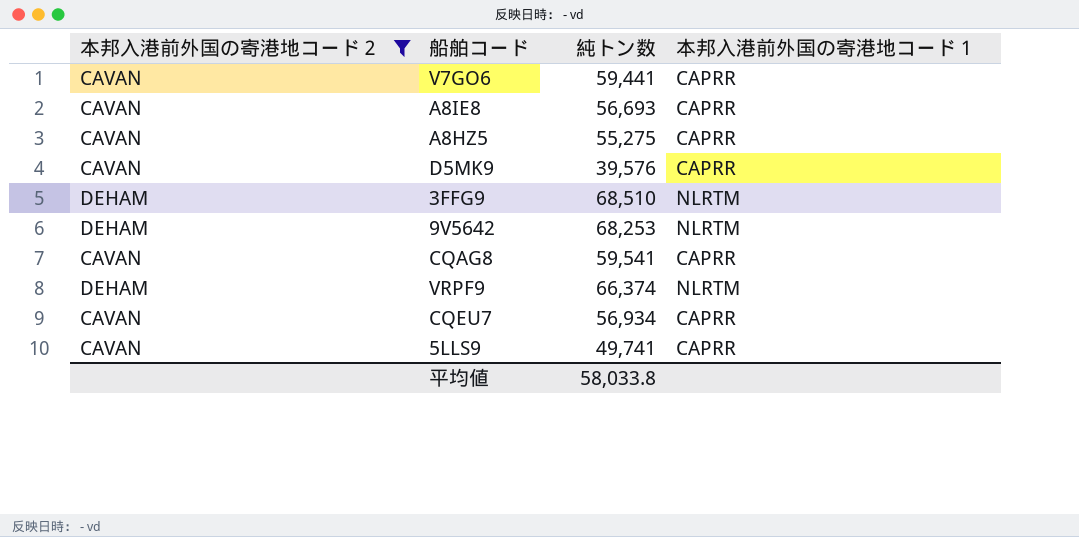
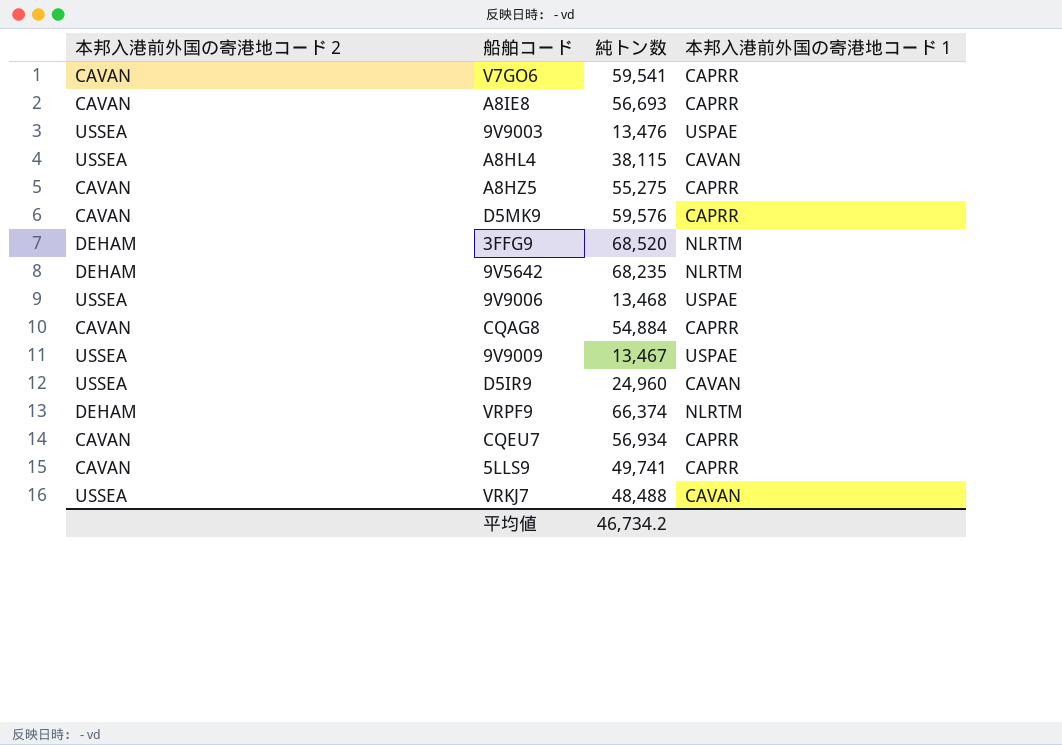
filter: 本邦入港前外国の寄港地コード２ != USSEA -> none
V7GO6 | 純トン数: 59,441 -> 59,541
D5MK9 | 純トン数: 39,576 -> 59,576
3FFG9 | 純トン数: 68,510 -> 68,520
9V5642 | 純トン数: 68,253 -> 68,235
CQAG8 | 純トン数: 59,541 -> 54,884
平均値 | 純トン数: 58,033.8 -> 46,734.2

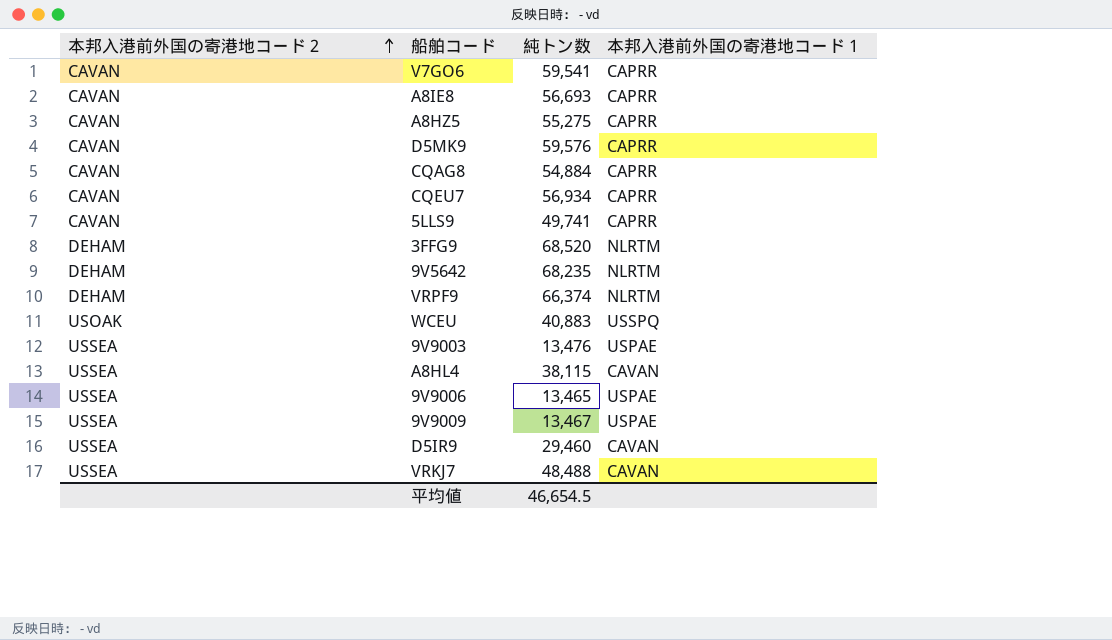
row order: none -> 本邦入港前外国の寄港地コード２ ascending
row WCEU: none -> USOAK | 40,883 | USSPQ
9V9006 | 純トン数: 13,468 -> 13,465
D5IR9 | 純トン数: 24,960 -> 29,460
平均値 | 純トン数: 46,734.2 -> 46,654.5

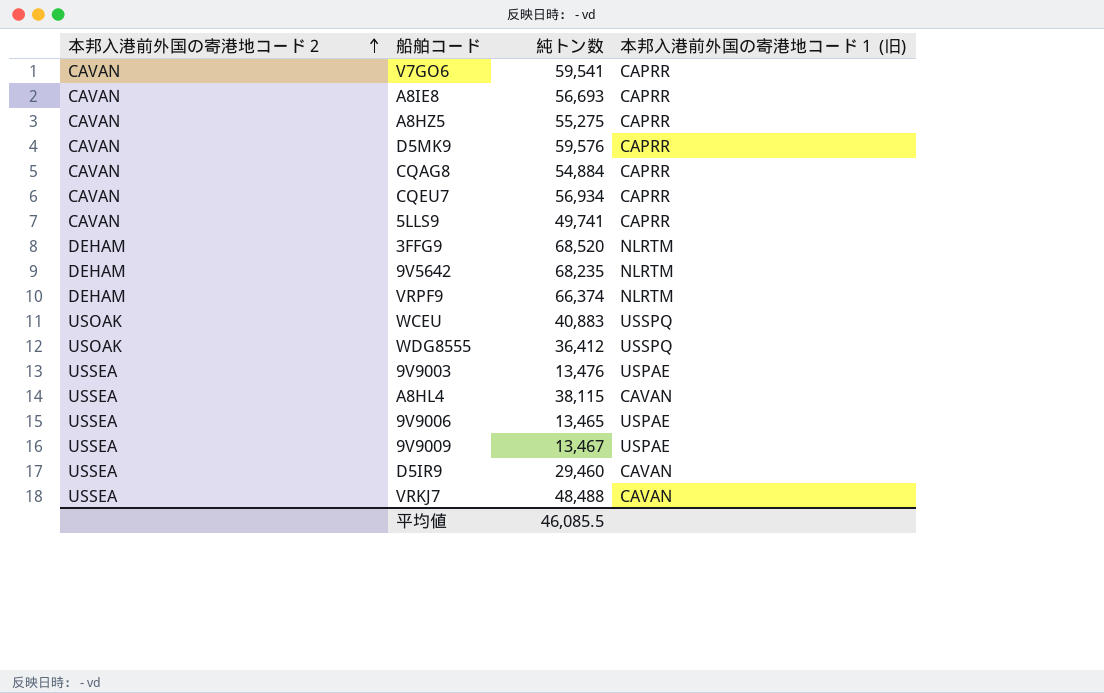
column name: 本邦入港前外国の寄港地コード１ -> 本邦入港前外国の寄港地コード１ (旧)
row WDG8555: none -> USOAK | 36,412 | USSPQ
平均値 | 純トン数: 46,654.5 -> 46,085.5

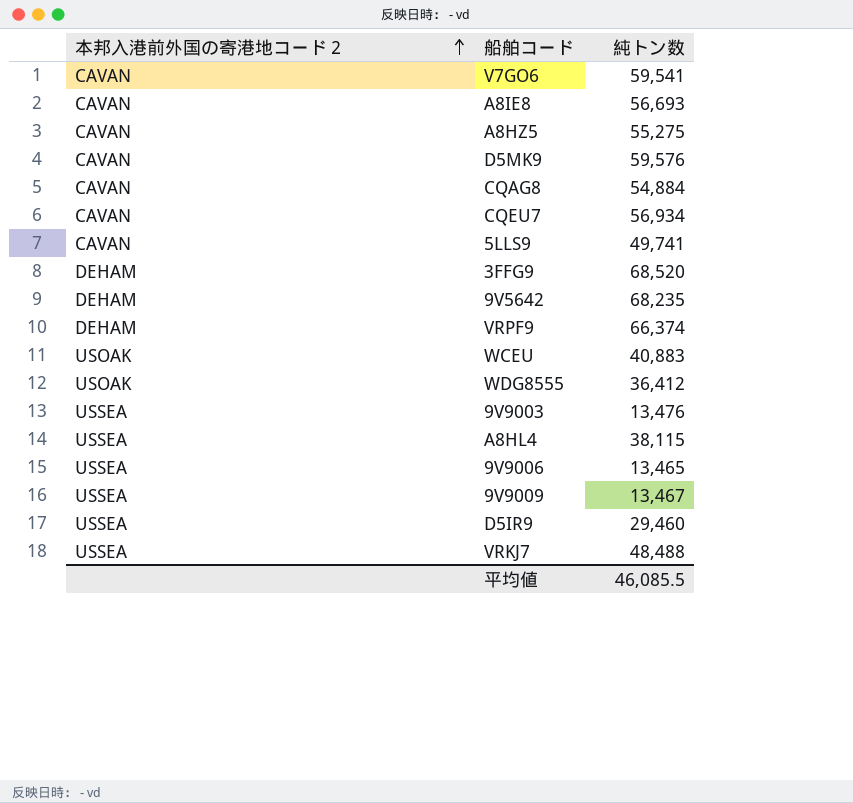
column 本邦入港前外国の寄港地コード１ (旧) | position: 4 -> none

